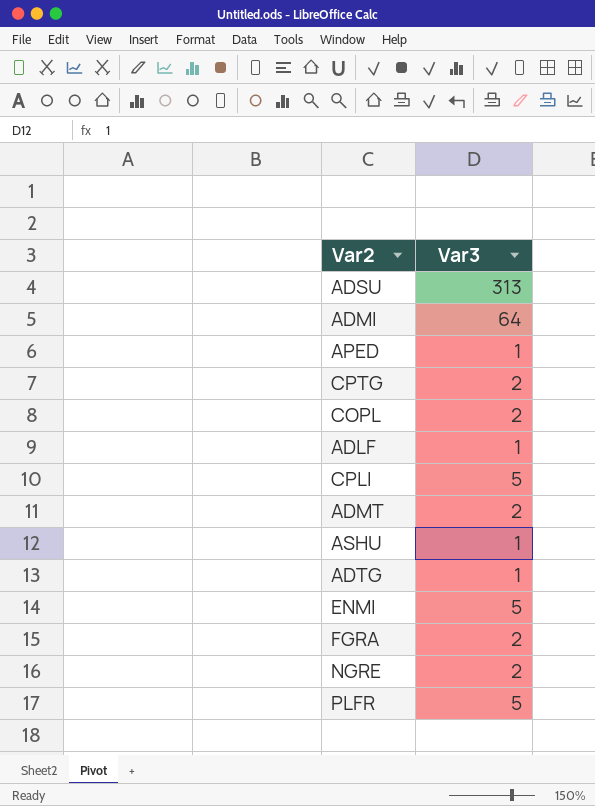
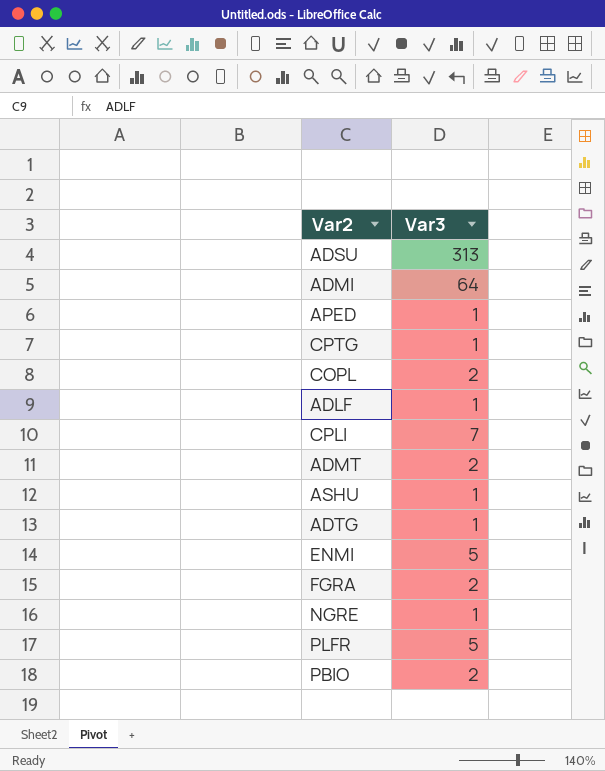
CPTG | Var3: 2 -> 1
CPLI | Var3: 5 -> 7
NGRE | Var3: 2 -> 1
row PBIO: none -> 2

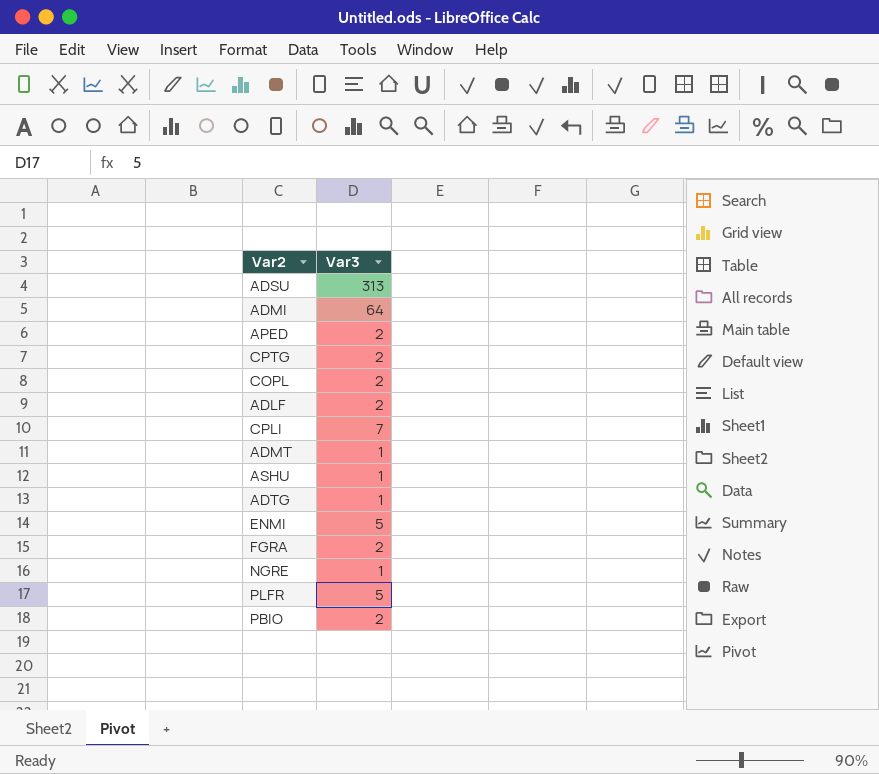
APED | Var3: 1 -> 2
CPTG | Var3: 1 -> 2
ADLF | Var3: 1 -> 2
ADMT | Var3: 2 -> 1

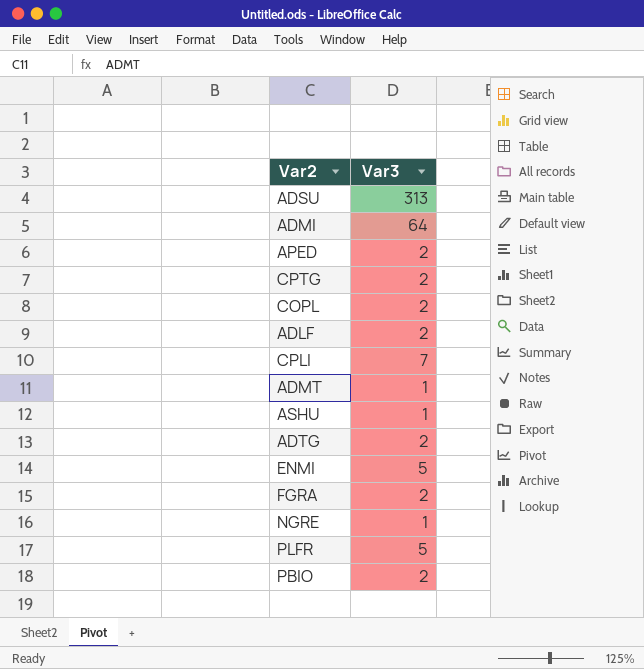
ADTG | Var3: 1 -> 2

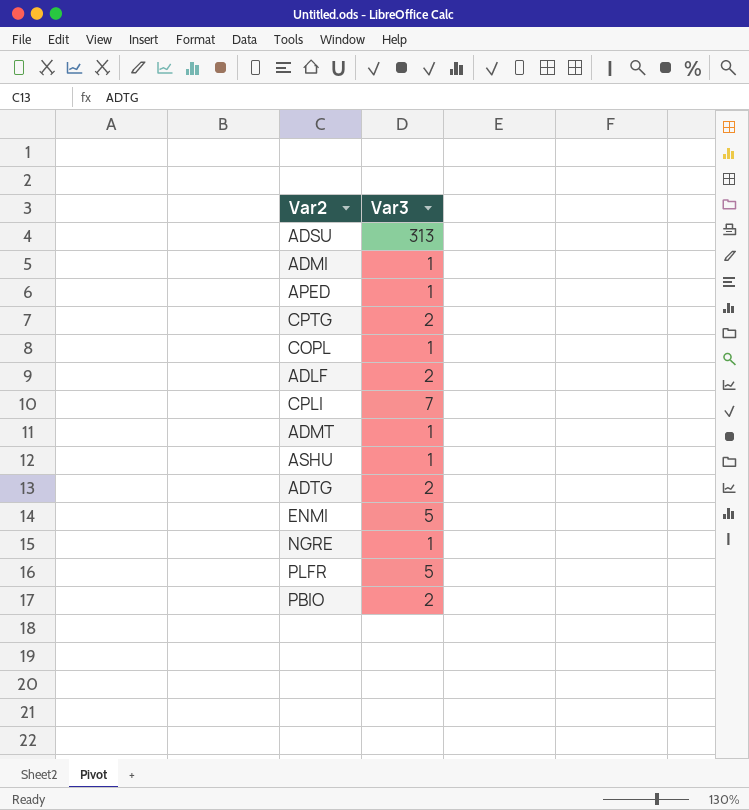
row FGRA: 2 -> none
ADMI | Var3: 64 -> 1
APED | Var3: 2 -> 1
COPL | Var3: 2 -> 1

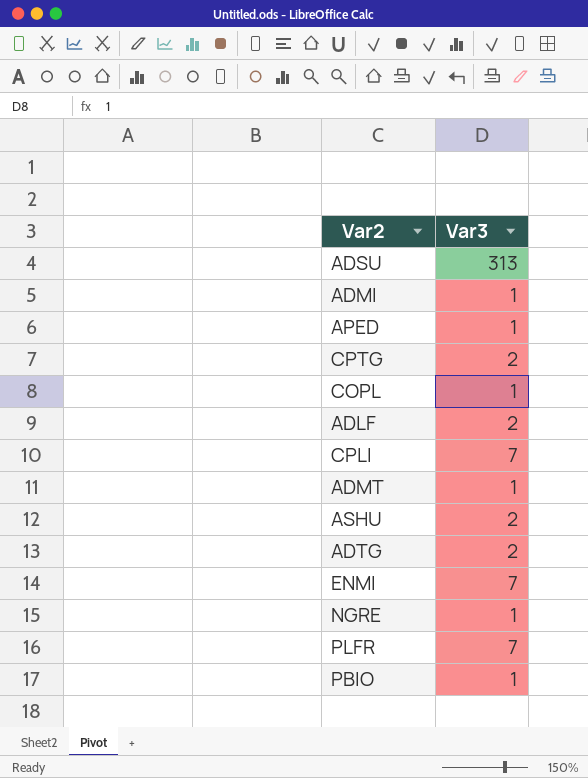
ASHU | Var3: 1 -> 2
ENMI | Var3: 5 -> 7
PLFR | Var3: 5 -> 7
PBIO | Var3: 2 -> 1

